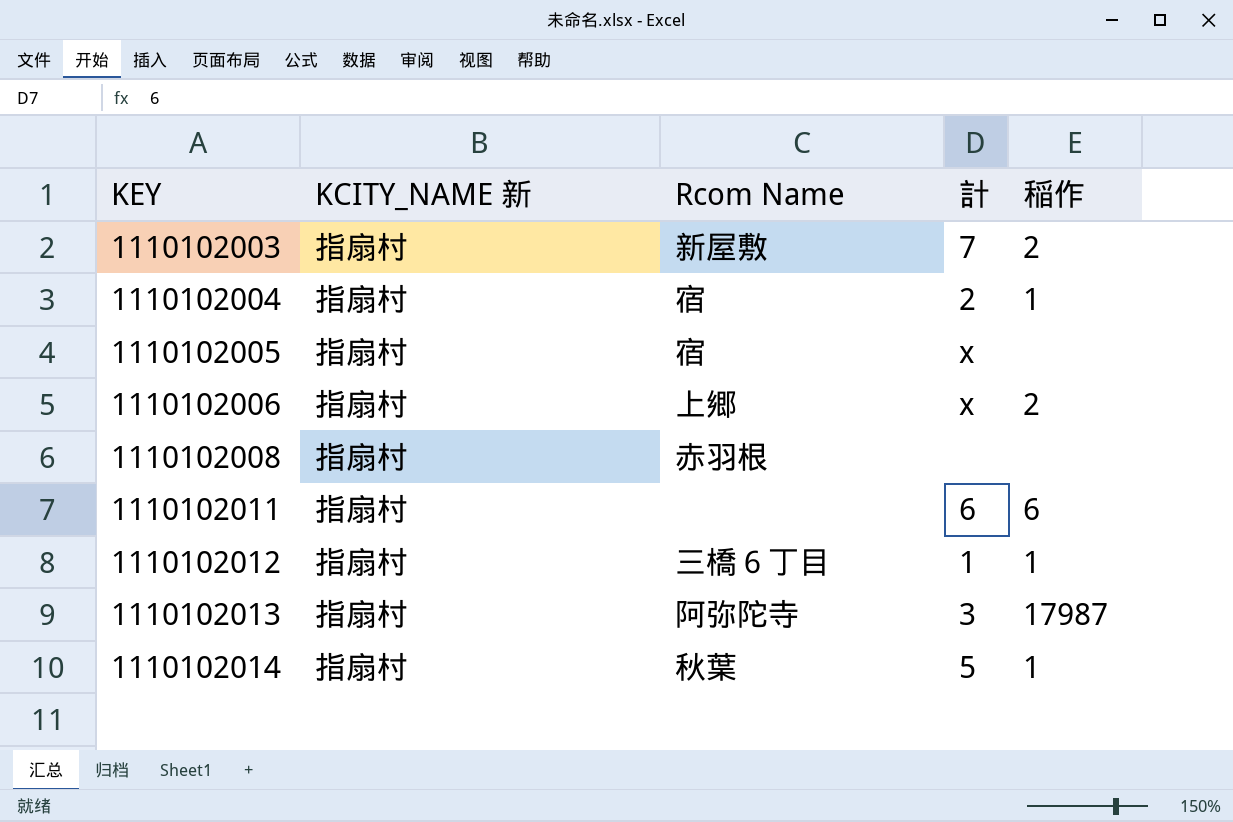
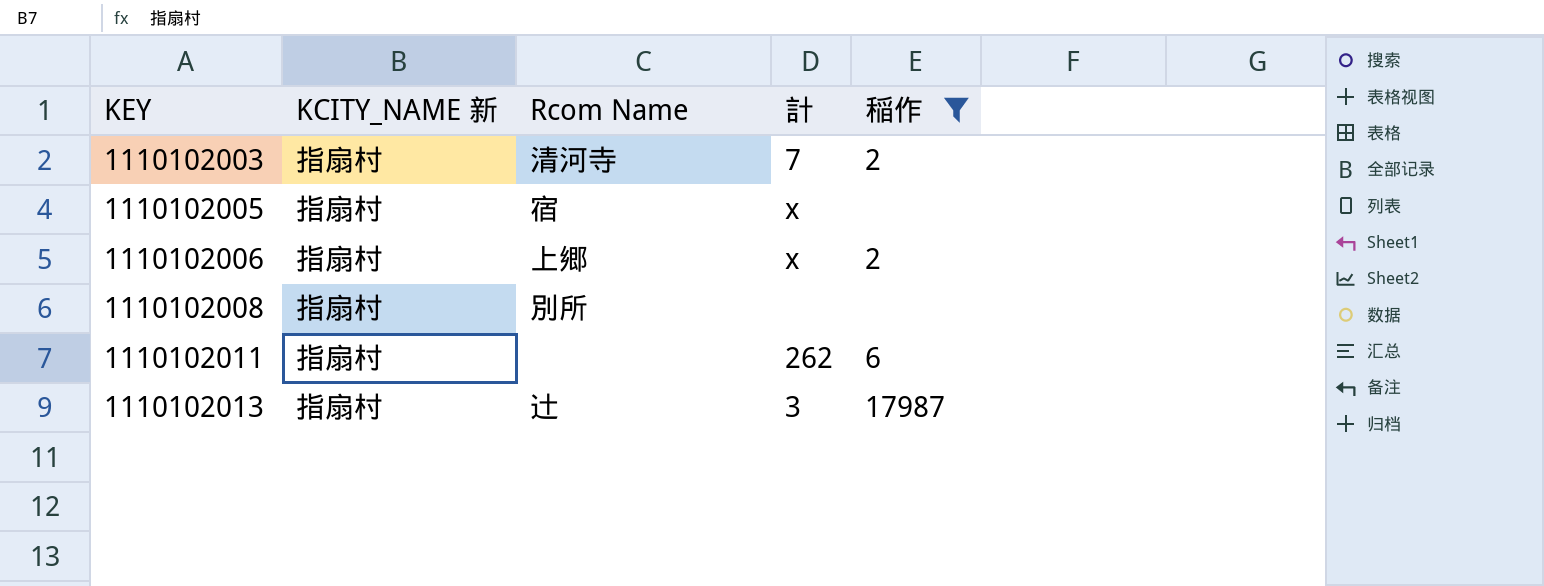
filter: none -> 稲作 != 1
1110102003 | Rcom Name: 新屋敷 -> 清河寺
1110102008 | Rcom Name: 赤羽根 -> 別所
1110102011 | 計: 6 -> 262
1110102013 | Rcom Name: 阿弥陀寺 -> 辻

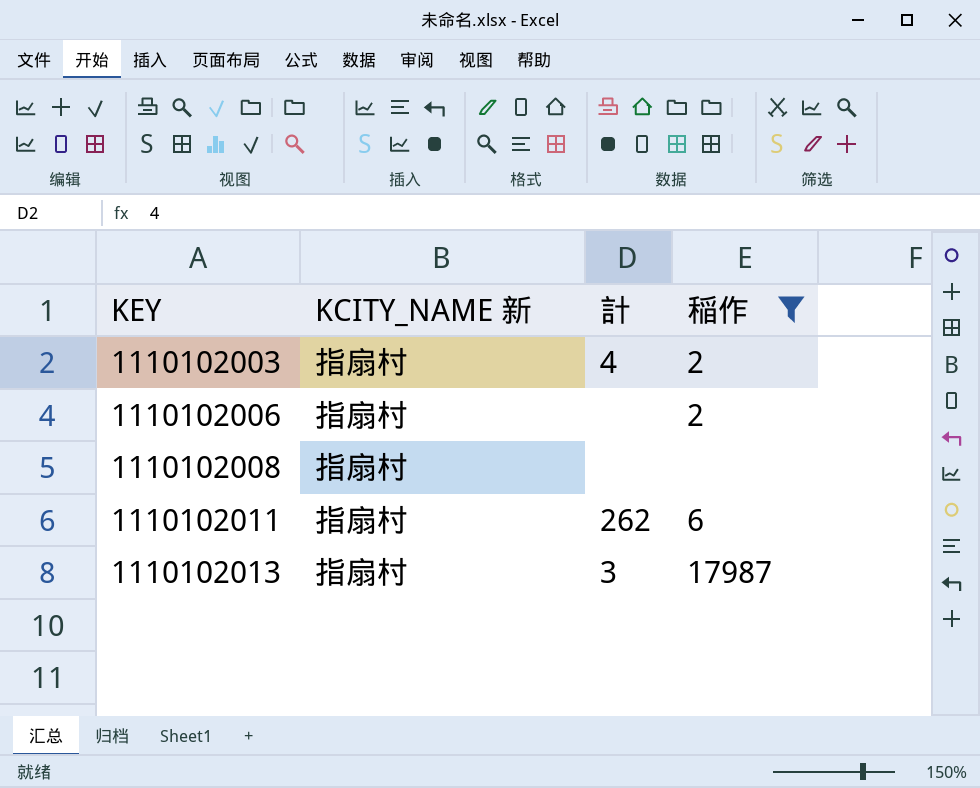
column Rcom Name | position: 3 -> none
row 1110102005: 指扇村 | 宿 | x | none -> none
1110102003 | 計: 7 -> 4
1110102006 | 計: x -> none

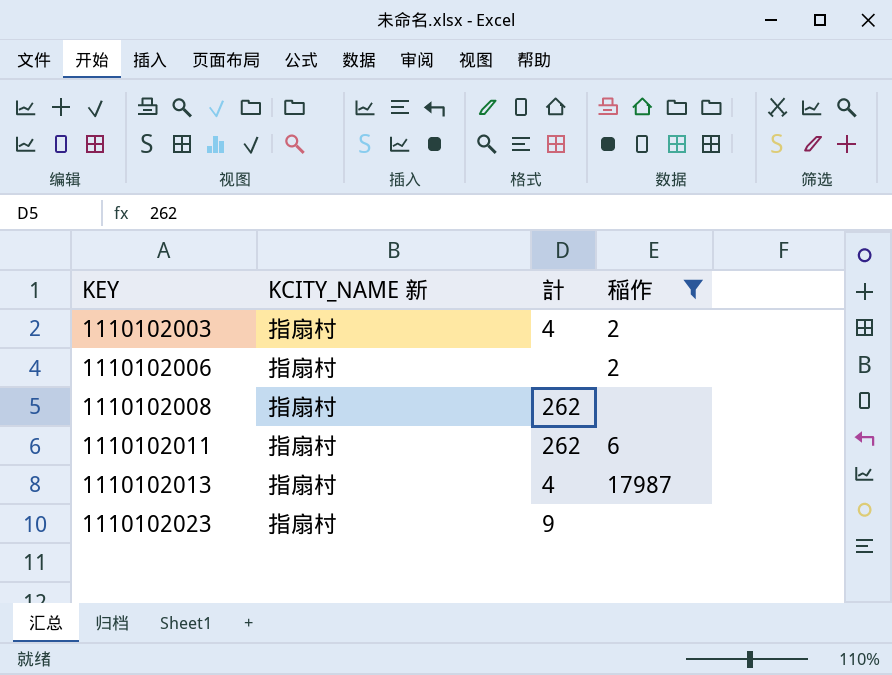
1110102008 | 計: none -> 262
1110102013 | 計: 3 -> 4
row 1110102023: none -> 指扇村 | 9 | none

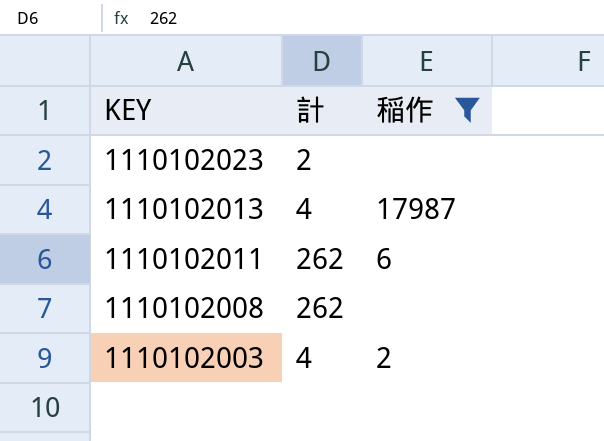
row order: KEY ascending -> KEY descending
column KCITY_NAME 新 | position: 2 -> none
row 1110102006: 指扇村 | none | 2 -> none
1110102023 | 計: 9 -> 2

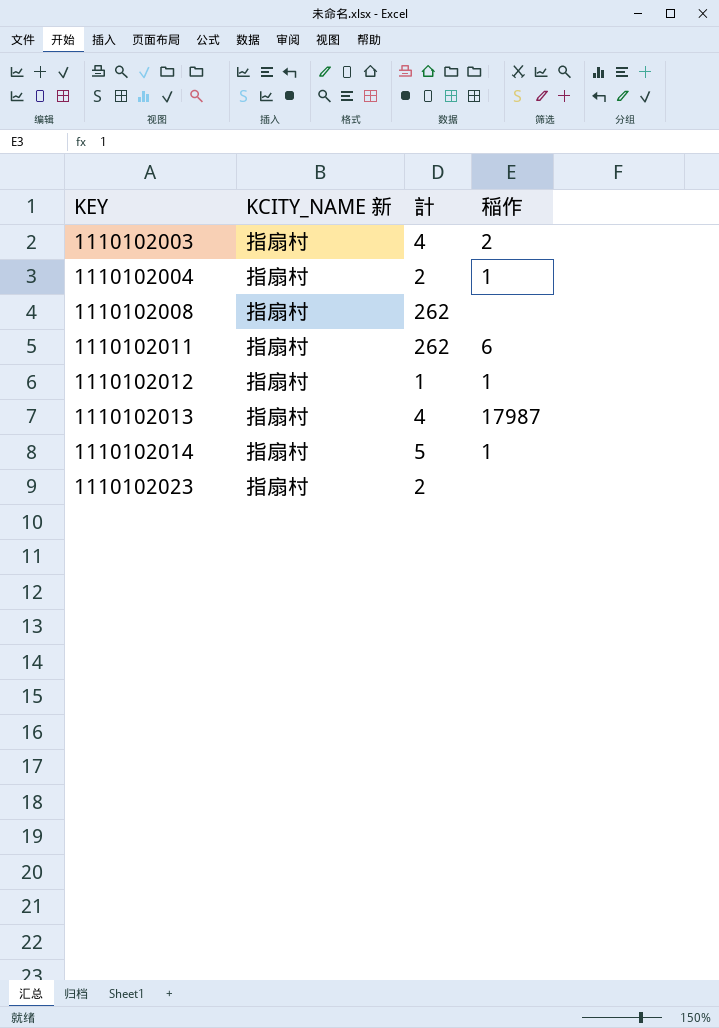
filter: 稲作 != 1 -> none
row order: KEY descending -> KEY ascending
column KCITY_NAME 新 | position: none -> 2

